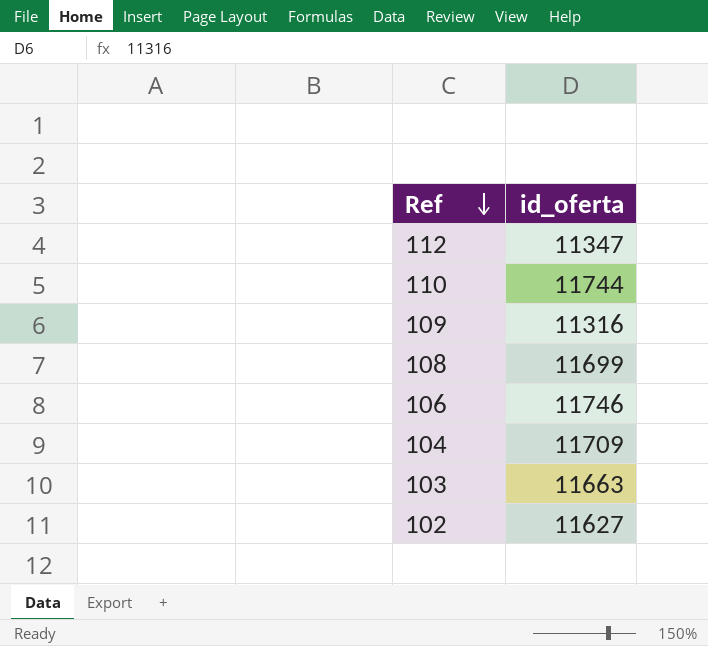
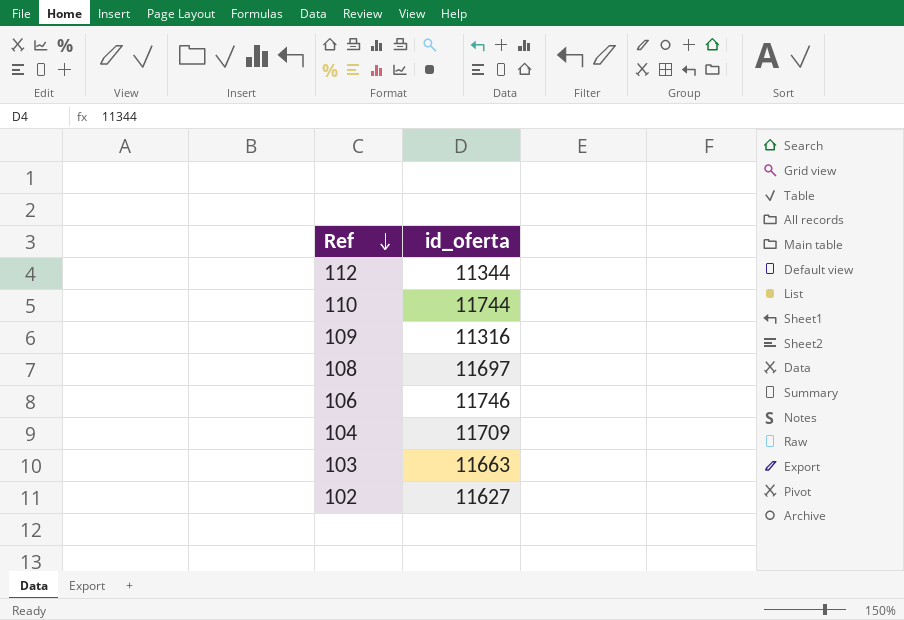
112 | id_oferta: 11347 -> 11344
108 | id_oferta: 11699 -> 11697

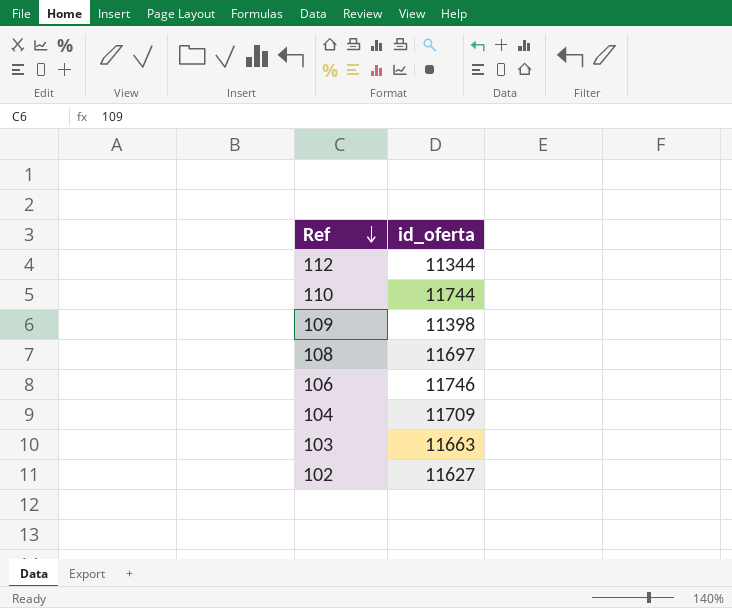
109 | id_oferta: 11316 -> 11398

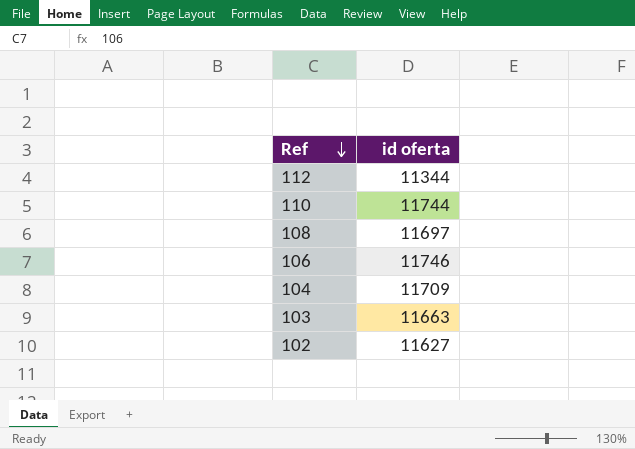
column name: id_oferta -> id oferta
row 109: 11398 -> none

